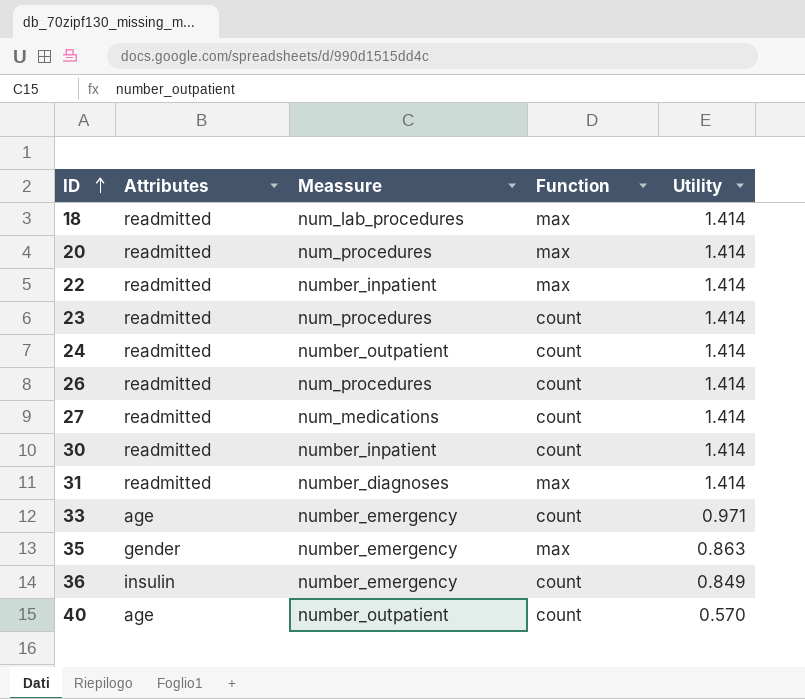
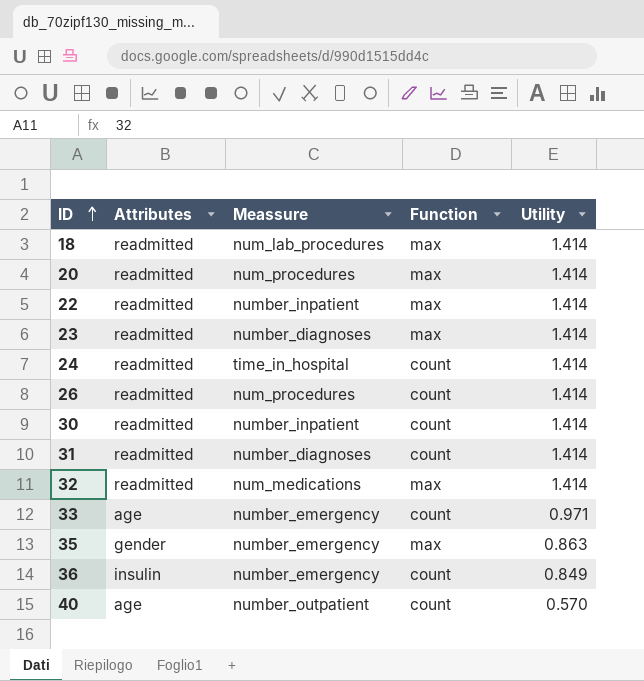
row 27: readmitted | num_medications | count | 1.414 -> none
23 | Meassure: num_procedures -> number_diagnoses
23 | Function: count -> max
24 | Meassure: number_outpatient -> time_in_hospital
31 | Function: max -> count
row 32: none -> readmitted | num_medications | max | 1.414

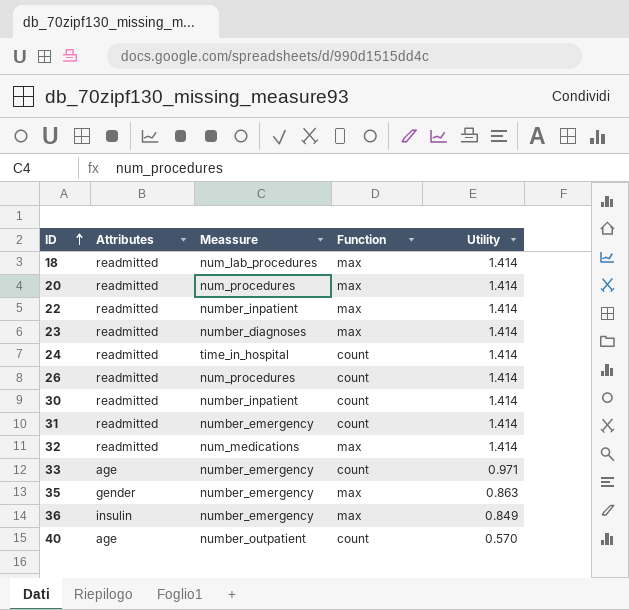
31 | Meassure: number_diagnoses -> number_emergency
36 | Function: count -> max

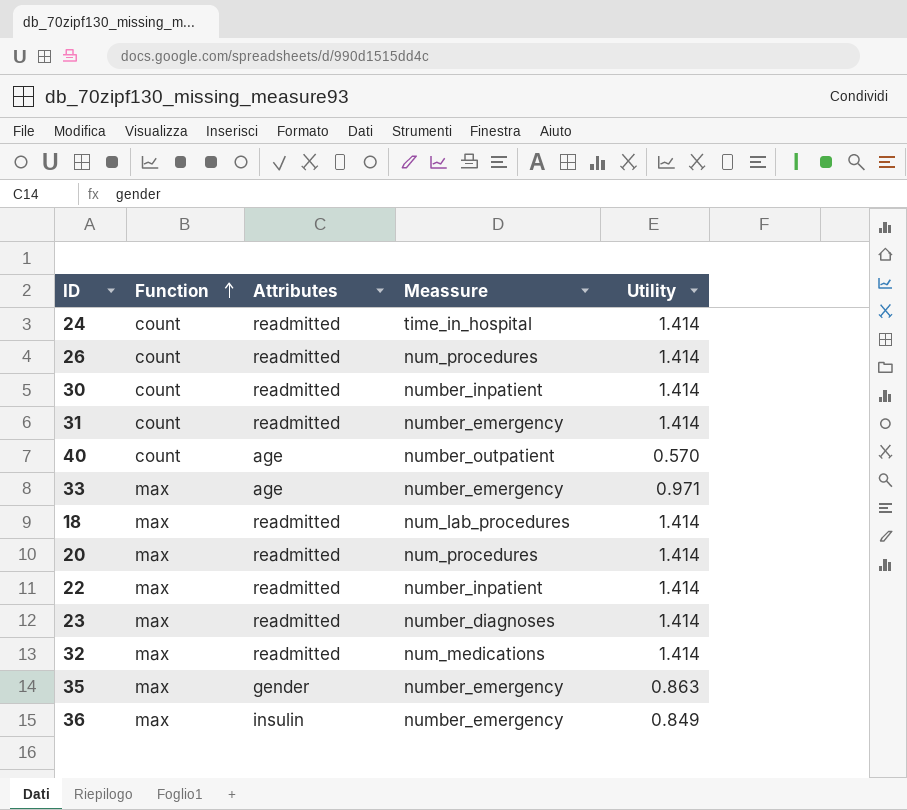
row order: ID ascending -> Function ascending
column Function | position: 4 -> 2
33 | Function: count -> max

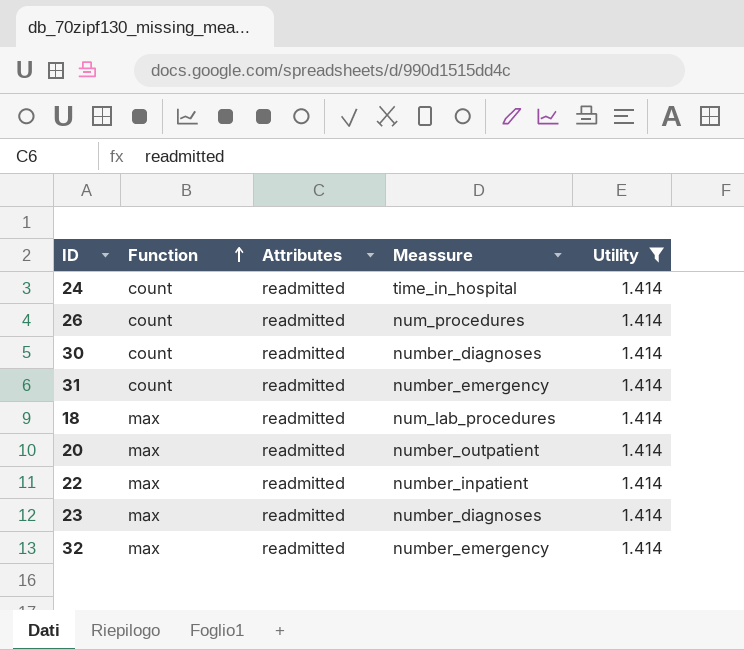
filter: none -> Utility = 1.414
30 | Meassure: number_inpatient -> number_diagnoses
20 | Meassure: num_procedures -> number_outpatient
32 | Meassure: num_medications -> number_emergency

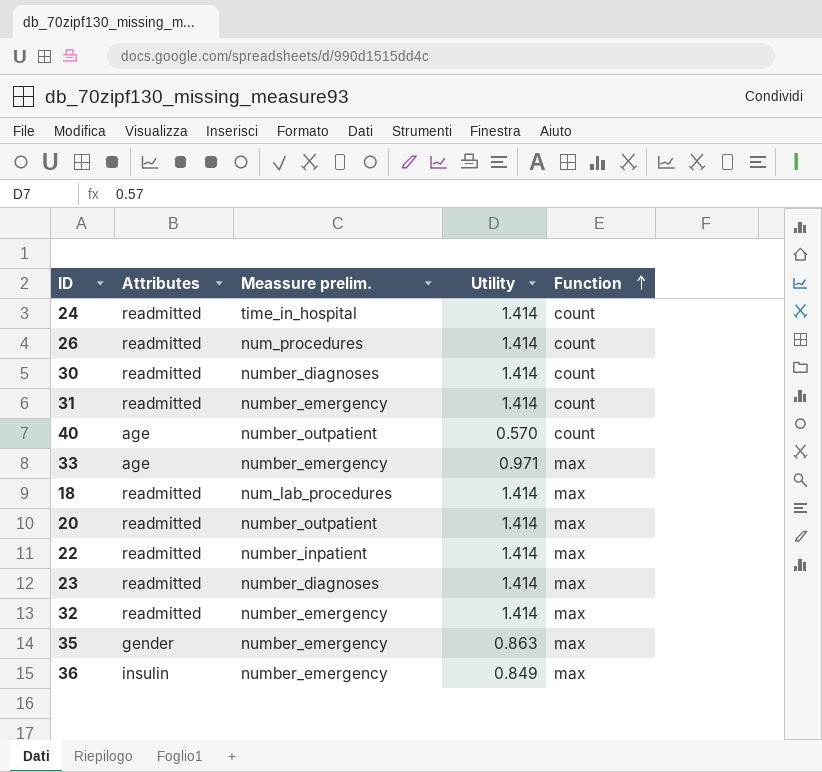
filter: Utility = 1.414 -> none
column name: Meassure -> Meassure prelim.
column Function | position: 2 -> 5

